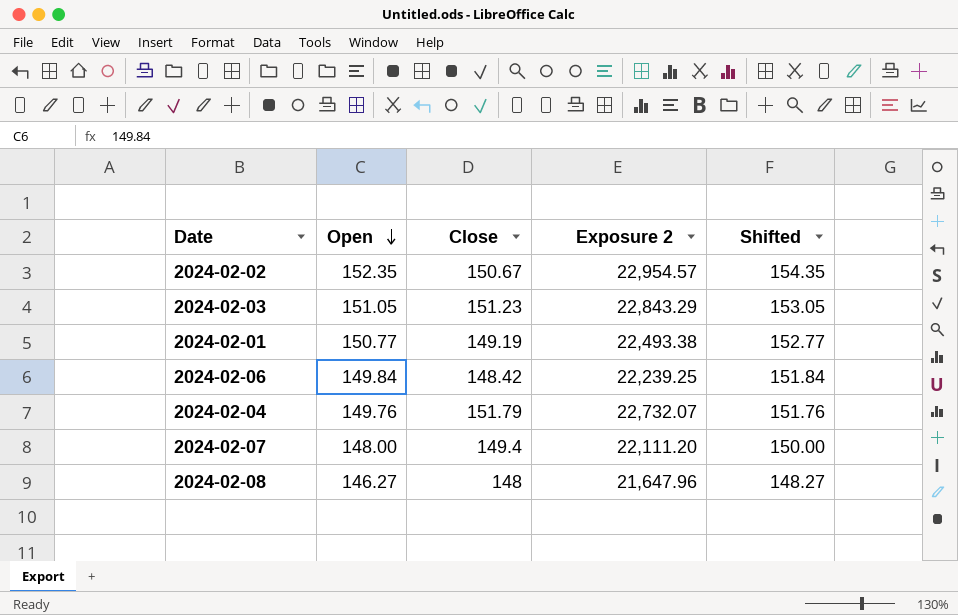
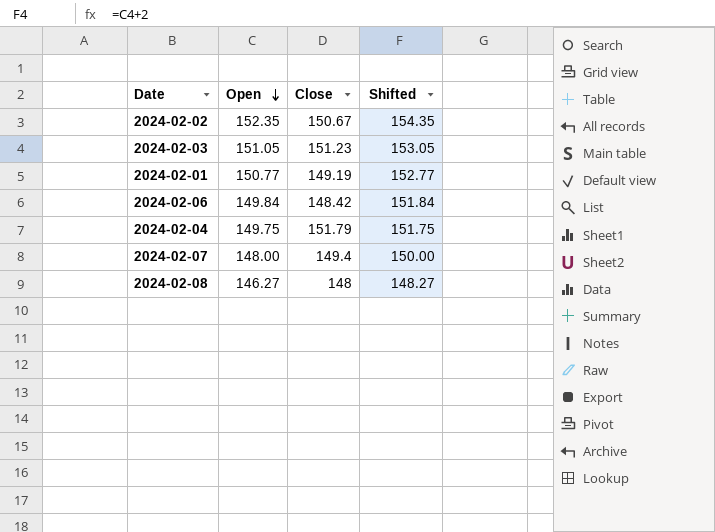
column Exposure 2 | formula: [Open] * [Close] -> none
2024-02-04 | Open: 149.76 -> 149.75
2024-02-04 | Shifted: 151.76 -> 151.75

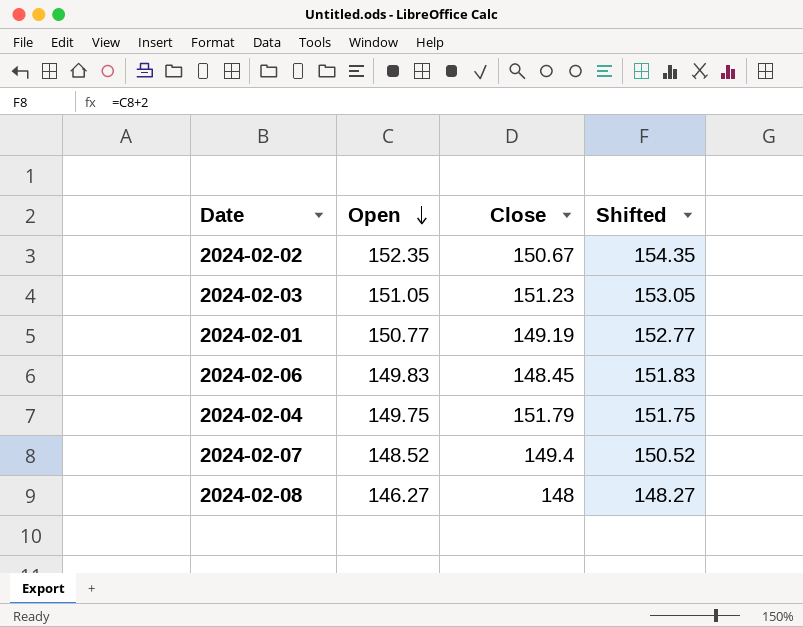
2024-02-06 | Open: 149.84 -> 149.83
2024-02-06 | Close: 148.42 -> 148.45
2024-02-06 | Shifted: 151.84 -> 151.83
2024-02-07 | Open: 148.00 -> 148.52
2024-02-07 | Shifted: 150.00 -> 150.52

